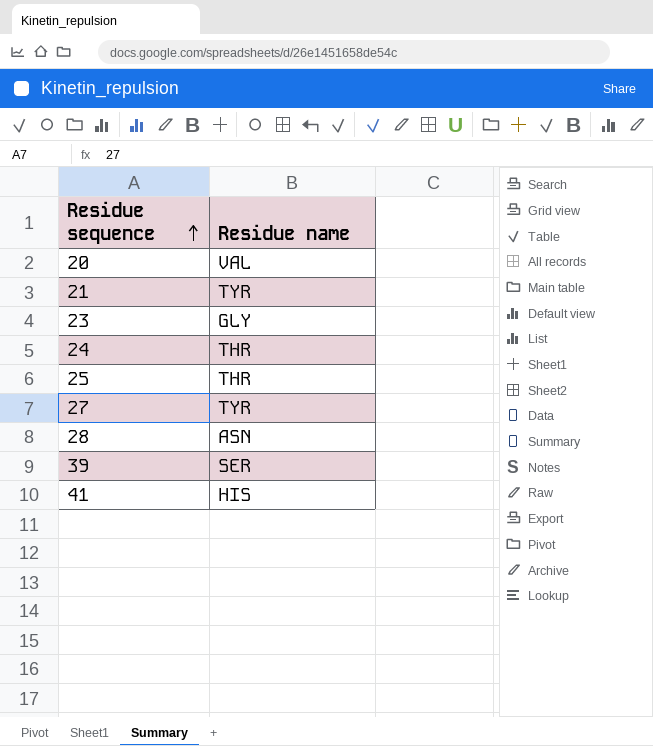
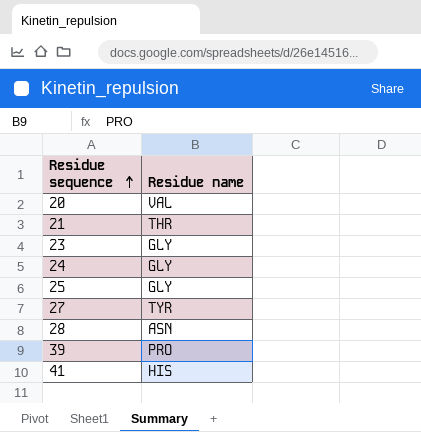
21 | Residue name: TYR -> THR
24 | Residue name: THR -> GLY
25 | Residue name: THR -> GLY
39 | Residue name: SER -> PRO

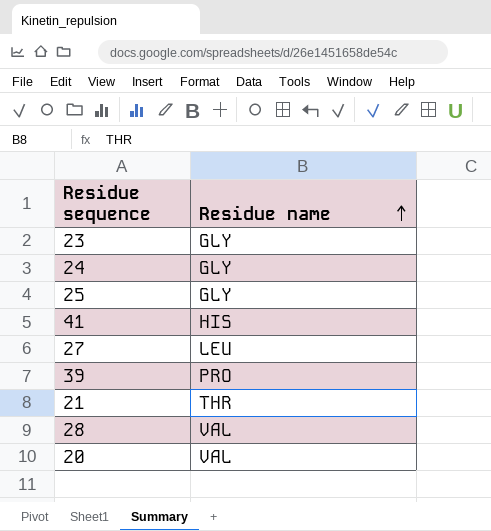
row order: Residue sequence ascending -> Residue name ascending
27 | Residue name: TYR -> LEU
28 | Residue name: ASN -> VAL

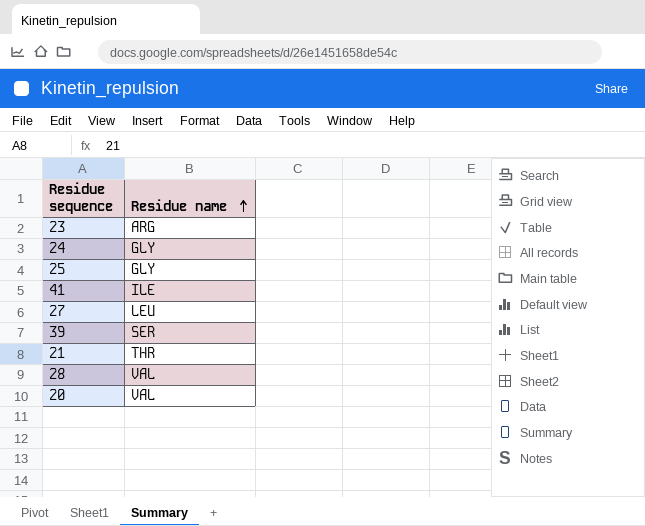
23 | Residue name: GLY -> ARG
41 | Residue name: HIS -> ILE
39 | Residue name: PRO -> SER

